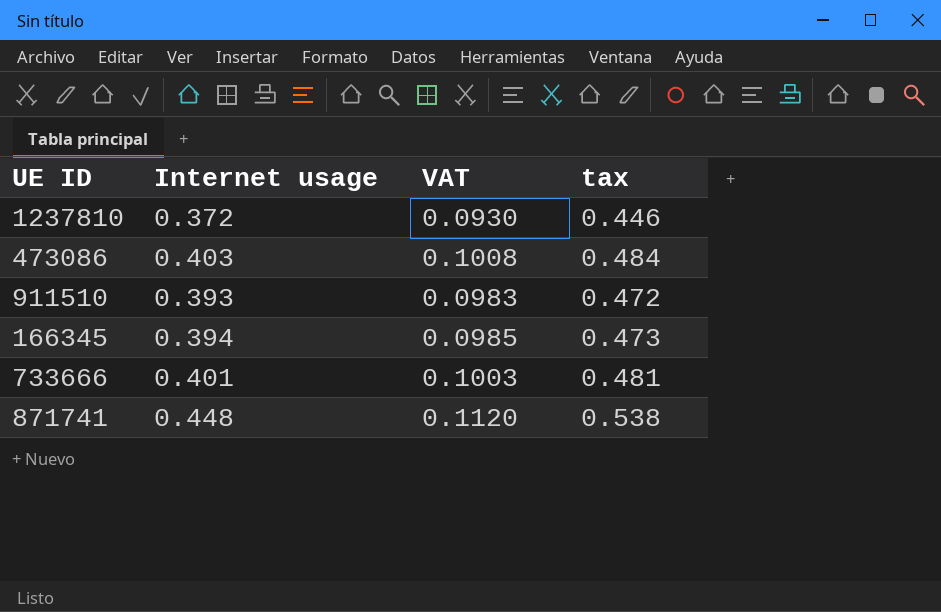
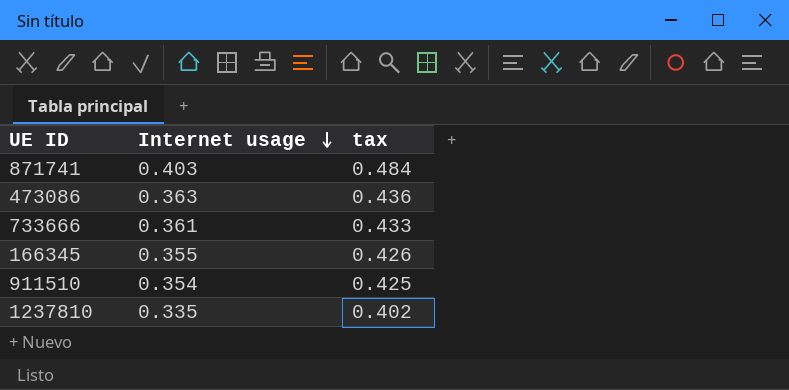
row order: none -> Internet usage descending
column VAT | formula: [Internet usage] * 0.25 -> none
871741 | Internet usage: 0.448 -> 0.403
871741 | tax: 0.538 -> 0.484
473086 | Internet usage: 0.403 -> 0.363
473086 | tax: 0.484 -> 0.436
733666 | Internet usage: 0.401 -> 0.361
733666 | tax: 0.481 -> 0.433
166345 | Internet usage: 0.394 -> 0.355
166345 | tax: 0.473 -> 0.426
911510 | Internet usage: 0.393 -> 0.354
911510 | tax: 0.472 -> 0.425
1237810 | Internet usage: 0.372 -> 0.335
1237810 | tax: 0.446 -> 0.402

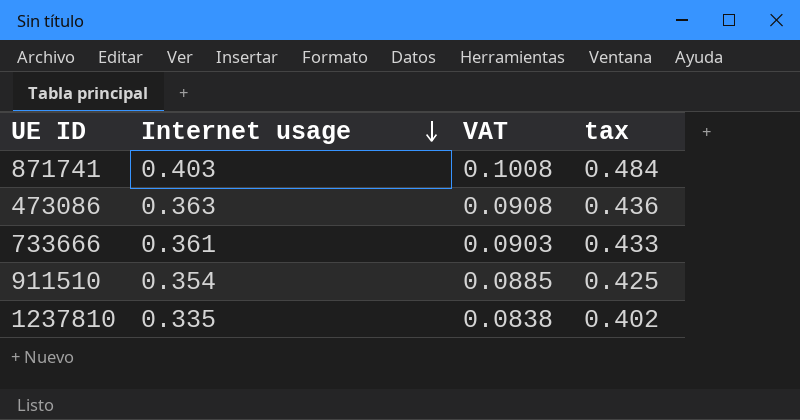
column VAT | formula: none -> [Internet usage] * 0.25
row 166345: 0.355 | 0.426 -> none

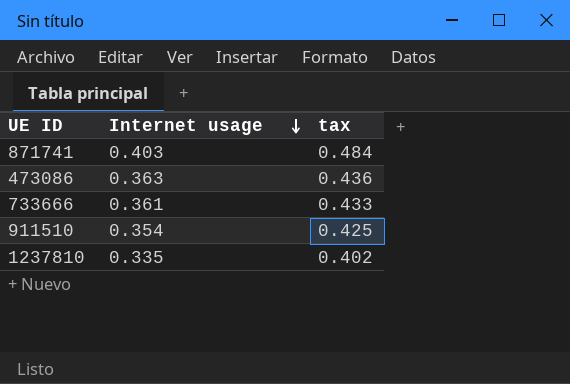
column VAT | formula: [Internet usage] * 0.25 -> none

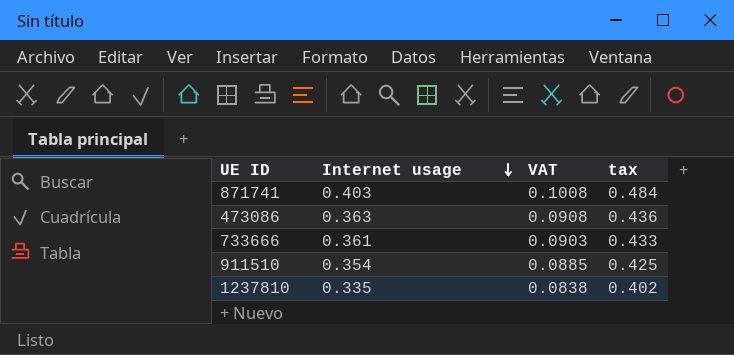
column VAT | formula: none -> [Internet usage] * 0.25

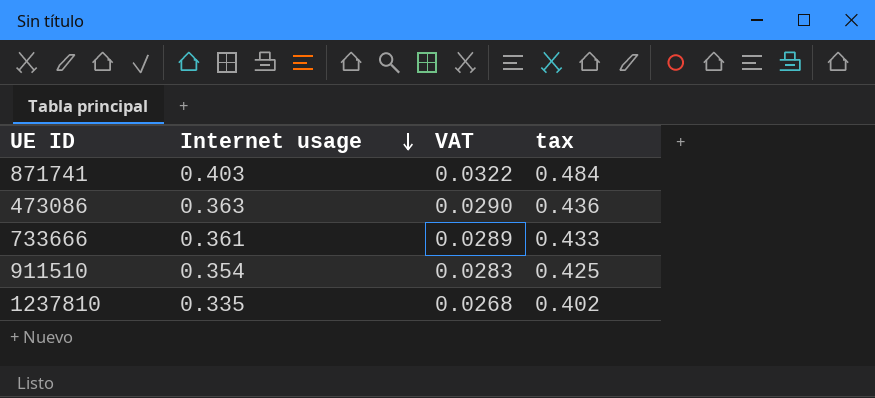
column VAT | formula: [Internet usage] * 0.25 -> [Internet usage] * 0.08

